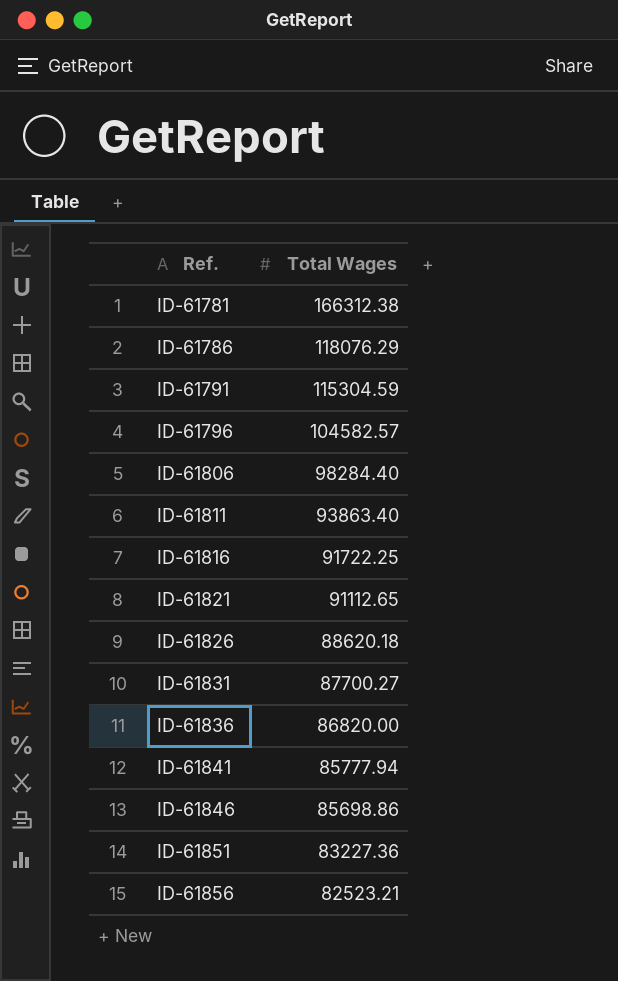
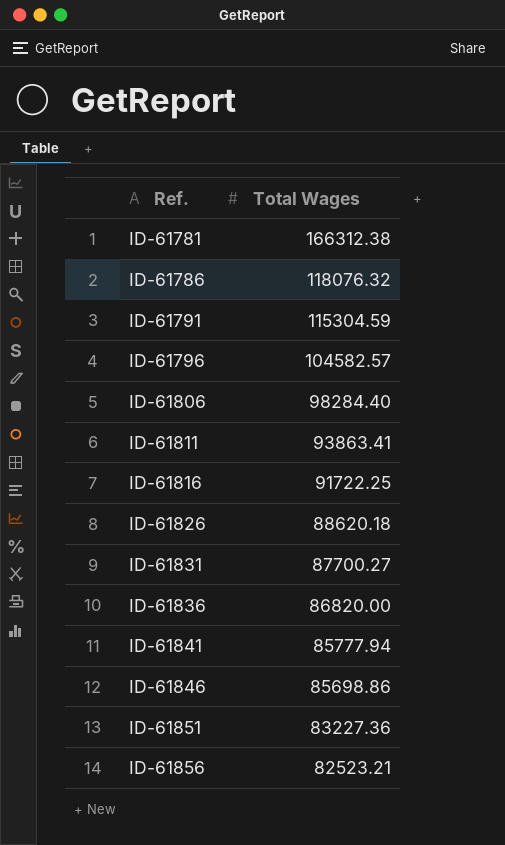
row ID-61821: 91112.65 -> none
ID-61786 | Total Wages: 118076.29 -> 118076.32
ID-61811 | Total Wages: 93863.40 -> 93863.41

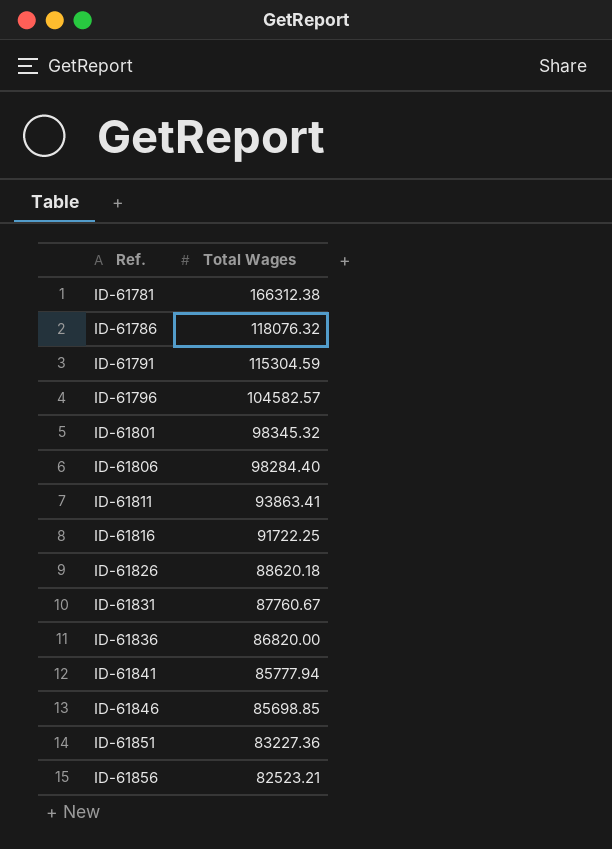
row ID-61801: none -> 98345.32
ID-61831 | Total Wages: 87700.27 -> 87760.67
ID-61846 | Total Wages: 85698.86 -> 85698.85

